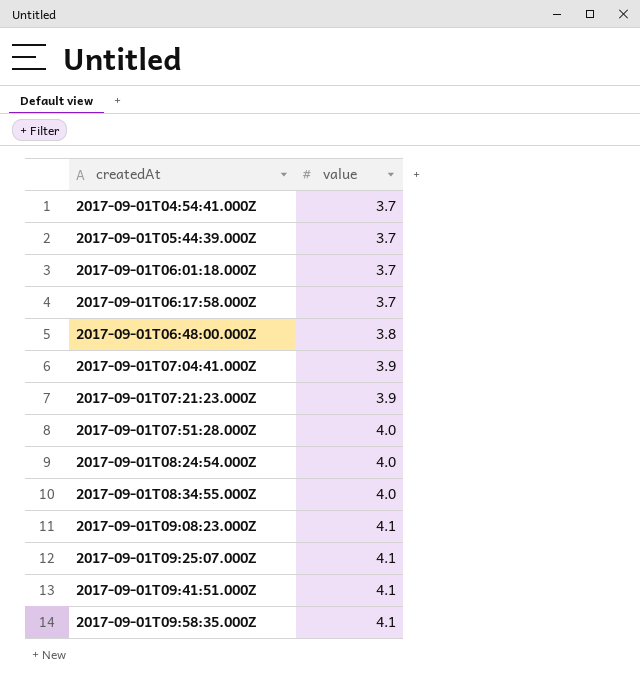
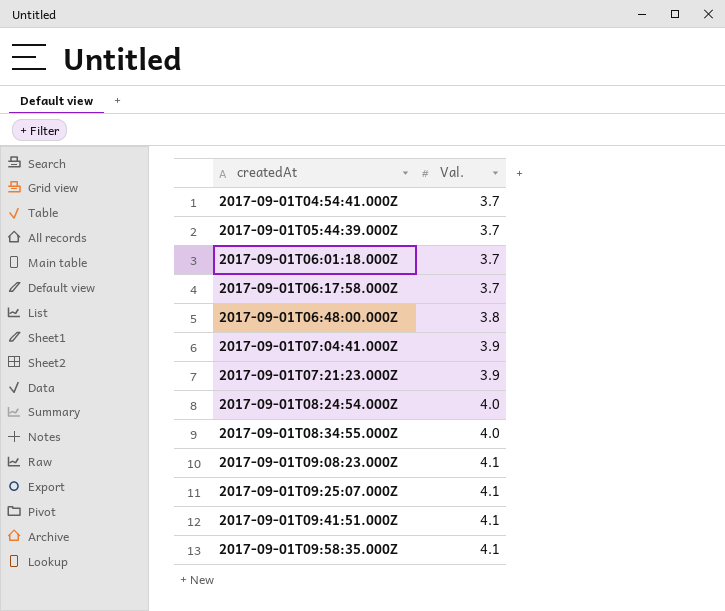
column name: value -> Val.
row 2017-09-01T07:51:28.000Z: 4.0 -> none

